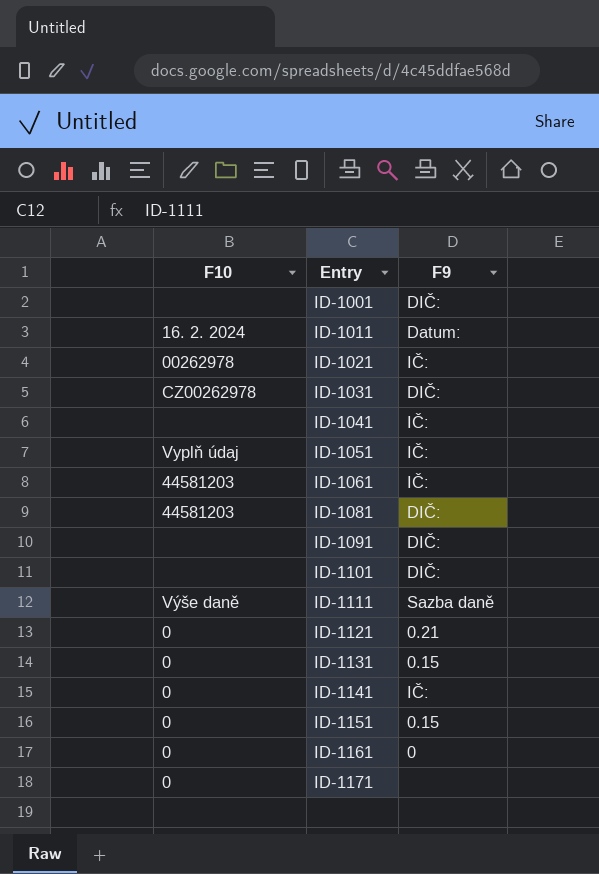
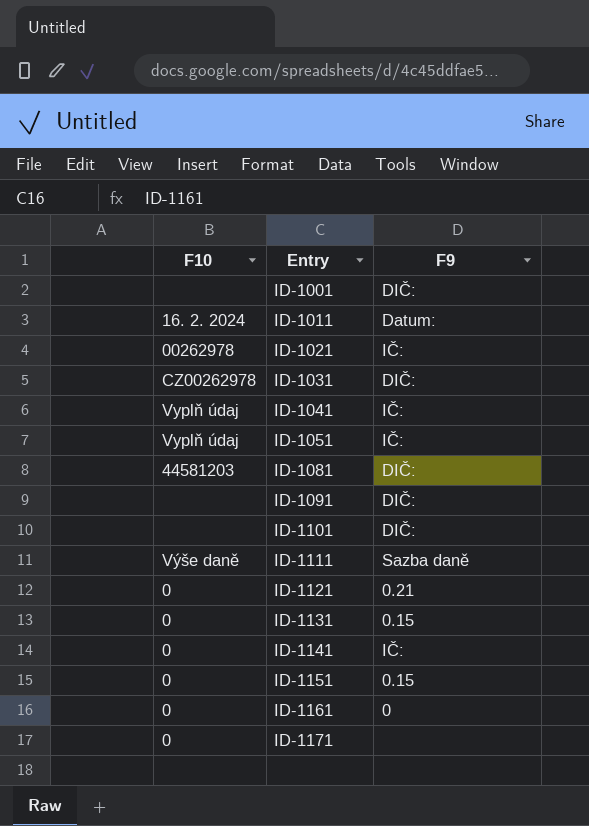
row ID-1061: 44581203 | IČ: -> none
ID-1041 | F10: none -> Vyplň údaj

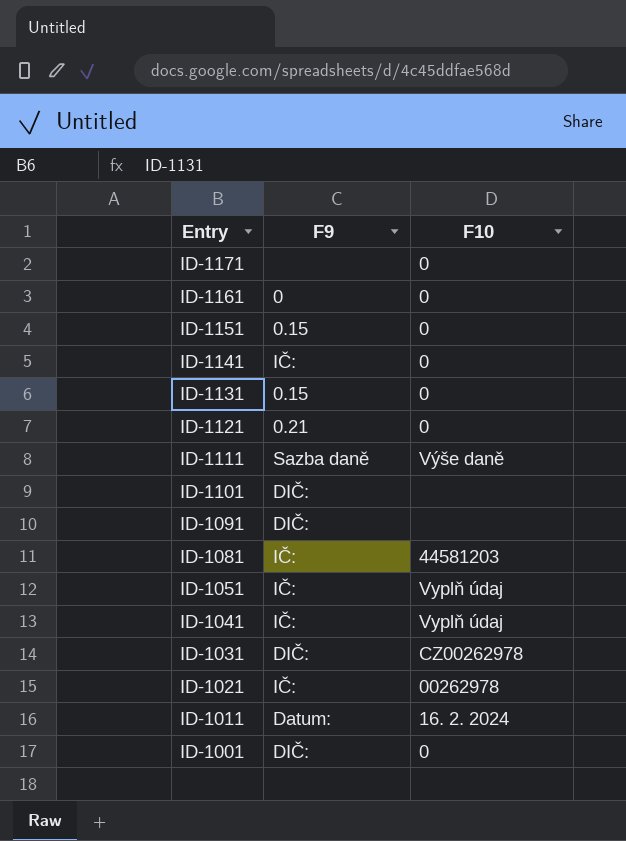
row order: Entry ascending -> Entry descending
column F10 | position: 1 -> 3
ID-1081 | F9: DIČ: -> IČ:
ID-1001 | F10: none -> 0

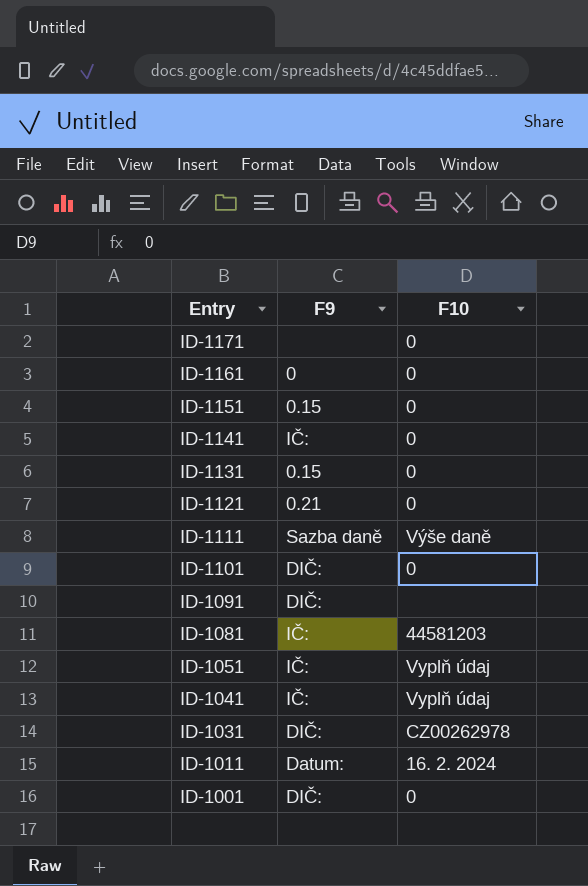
row ID-1021: IČ: | 00262978 -> none
ID-1101 | F10: none -> 0

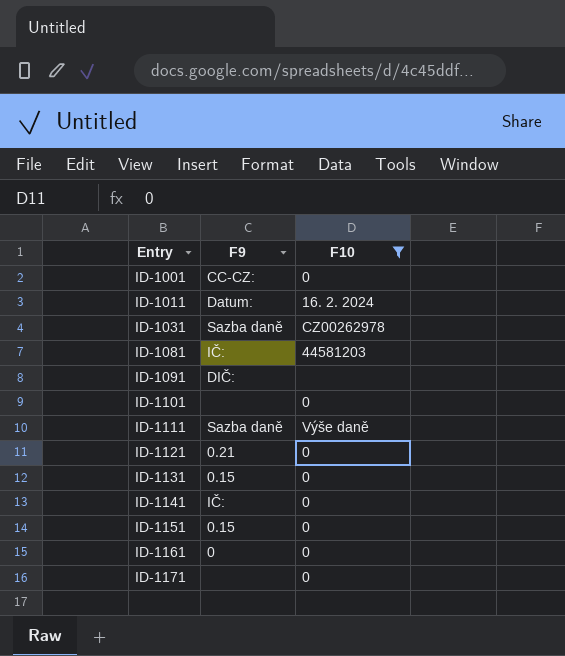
filter: none -> F10 != Vyplň údaj
row order: Entry descending -> Entry ascending
ID-1001 | F9: DIČ: -> CC-CZ:
ID-1031 | F9: DIČ: -> Sazba daně
ID-1101 | F9: DIČ: -> none

